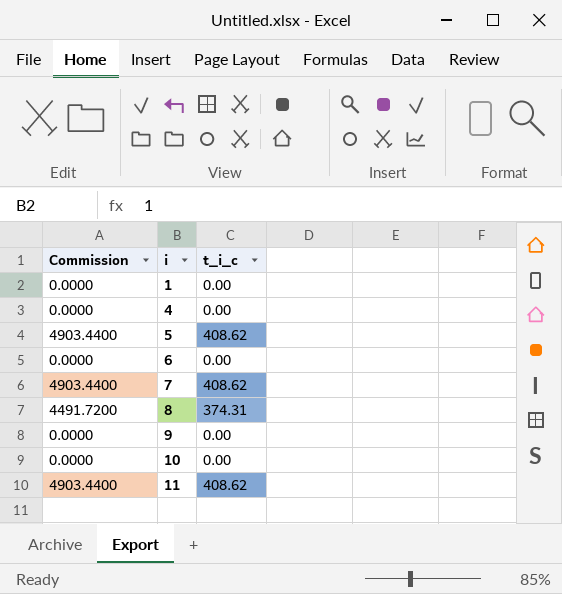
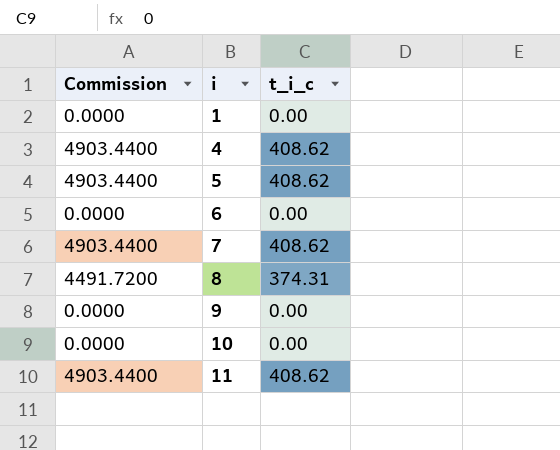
4 | Commission: 0.0000 -> 4903.4400
4 | t_i_c: 0.00 -> 408.62

